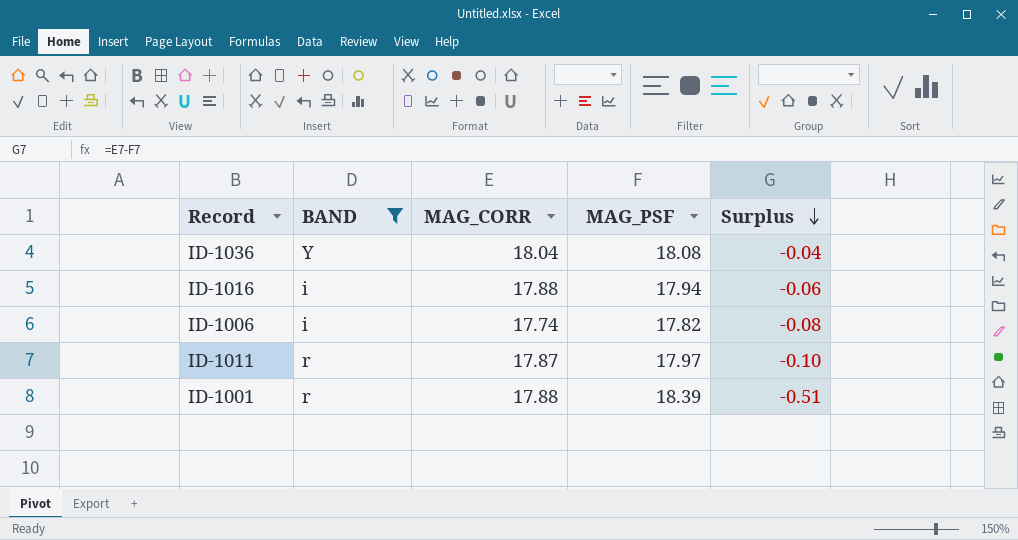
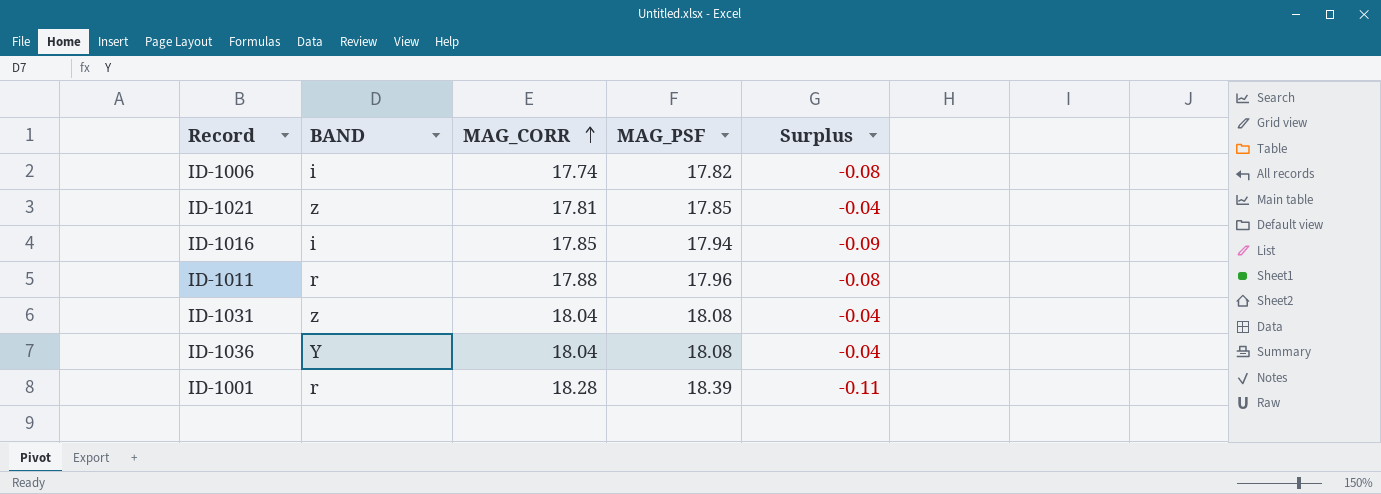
filter: BAND != z -> none
row order: Surplus descending -> MAG_CORR ascending
ID-1016 | MAG_CORR: 17.88 -> 17.85
ID-1016 | Surplus: -0.06 -> -0.09
ID-1011 | MAG_CORR: 17.87 -> 17.88
ID-1011 | MAG_PSF: 17.97 -> 17.96
ID-1011 | Surplus: -0.10 -> -0.08
ID-1001 | MAG_CORR: 17.88 -> 18.28
ID-1001 | Surplus: -0.51 -> -0.11

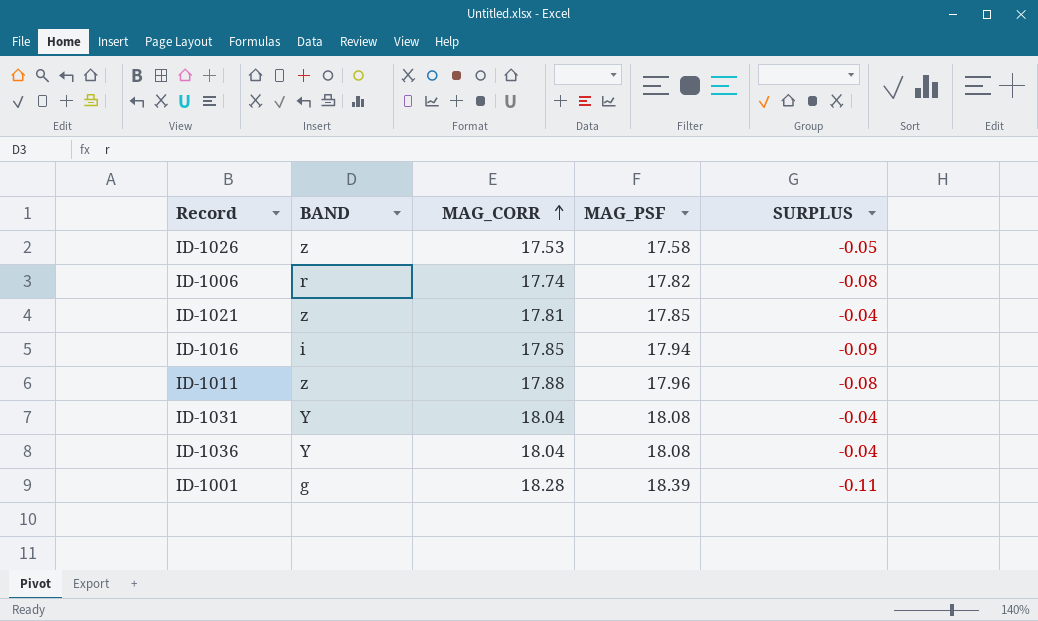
column name: Surplus -> SURPLUS
row ID-1026: none -> z | 17.53 | 17.58 | -0.05
ID-1006 | BAND: i -> r
ID-1011 | BAND: r -> z
ID-1031 | BAND: z -> Y
ID-1001 | BAND: r -> g

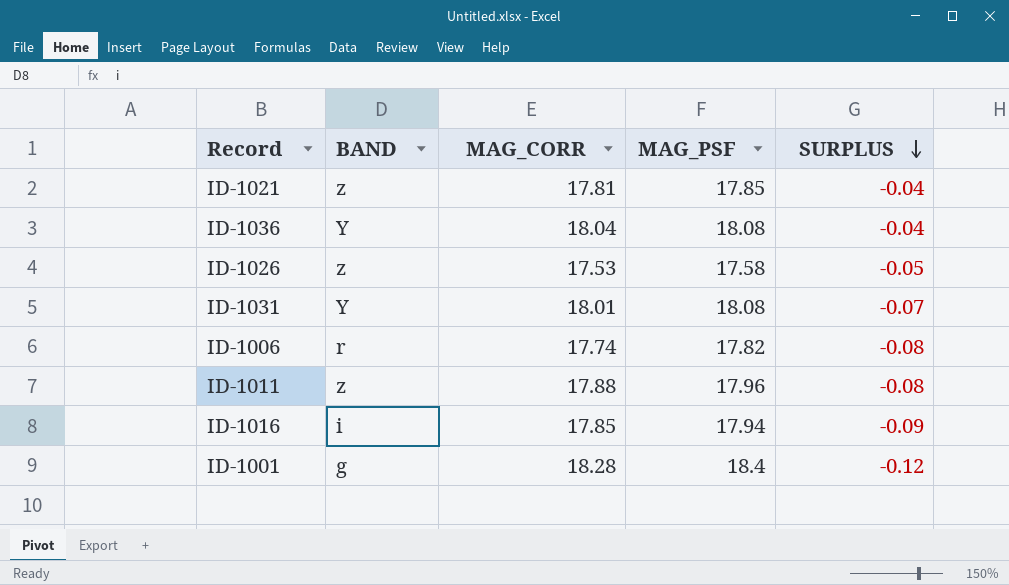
row order: MAG_CORR ascending -> SURPLUS descending
ID-1031 | MAG_CORR: 18.04 -> 18.01
ID-1031 | SURPLUS: -0.04 -> -0.07
ID-1001 | MAG_PSF: 18.39 -> 18.4
ID-1001 | SURPLUS: -0.11 -> -0.12

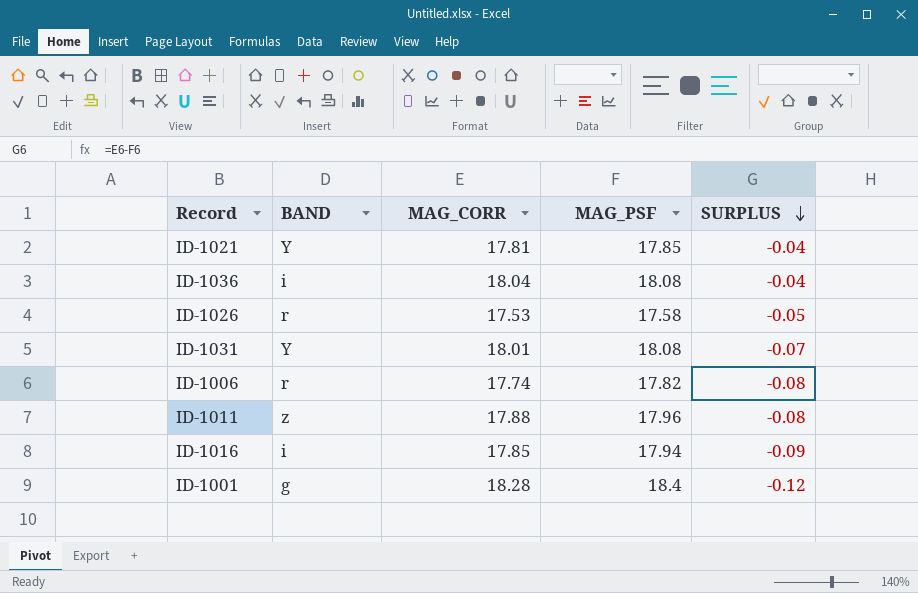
ID-1021 | BAND: z -> Y
ID-1036 | BAND: Y -> i
ID-1026 | BAND: z -> r

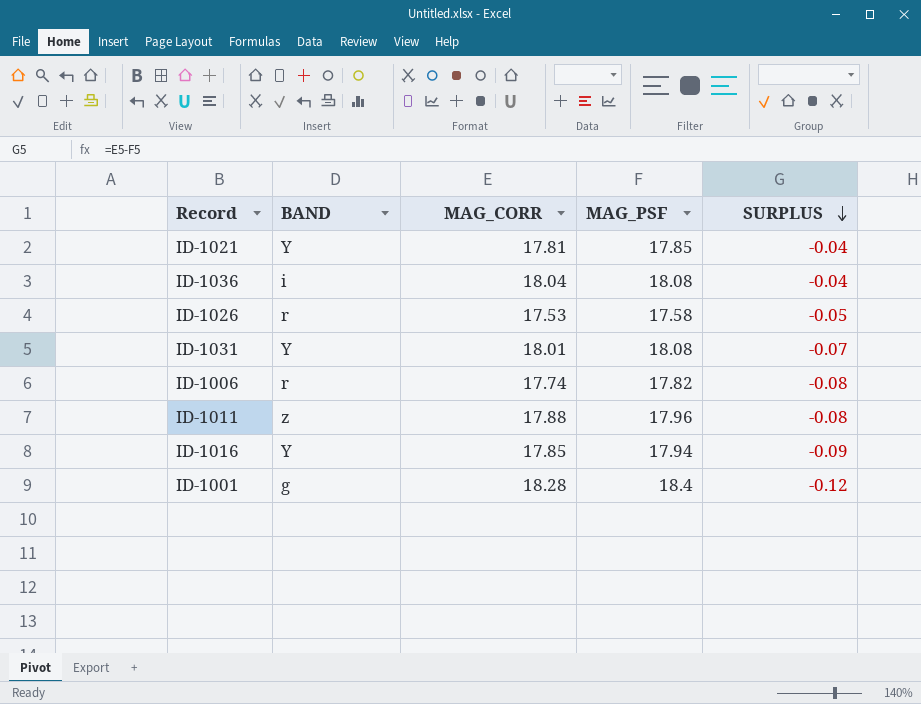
ID-1016 | BAND: i -> Y

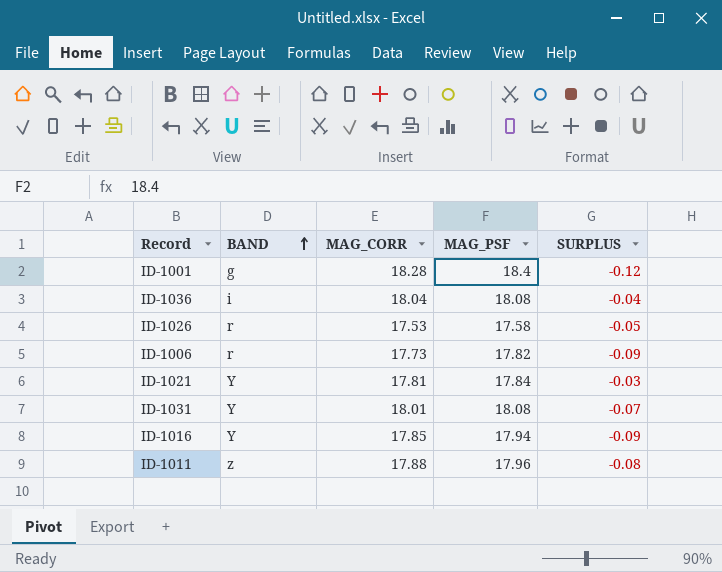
row order: SURPLUS descending -> BAND ascending
ID-1006 | MAG_CORR: 17.74 -> 17.73
ID-1006 | SURPLUS: -0.08 -> -0.09
ID-1021 | MAG_PSF: 17.85 -> 17.84
ID-1021 | SURPLUS: -0.04 -> -0.03

